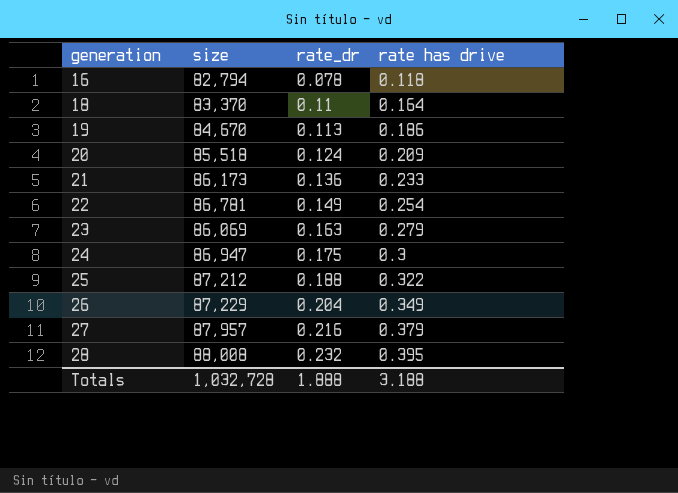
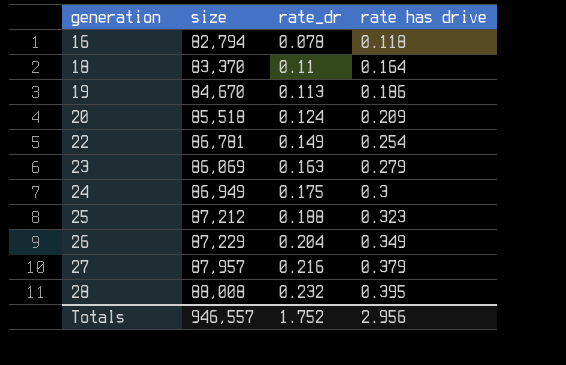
row 21: 86,173 | 0.136 | 0.233 -> none
24 | size: 86,947 -> 86,949
25 | rate has drive: 0.322 -> 0.323
Totals | size: 1,032,728 -> 946,557
Totals | rate_dr: 1.888 -> 1.752
Totals | rate has drive: 3.188 -> 2.956

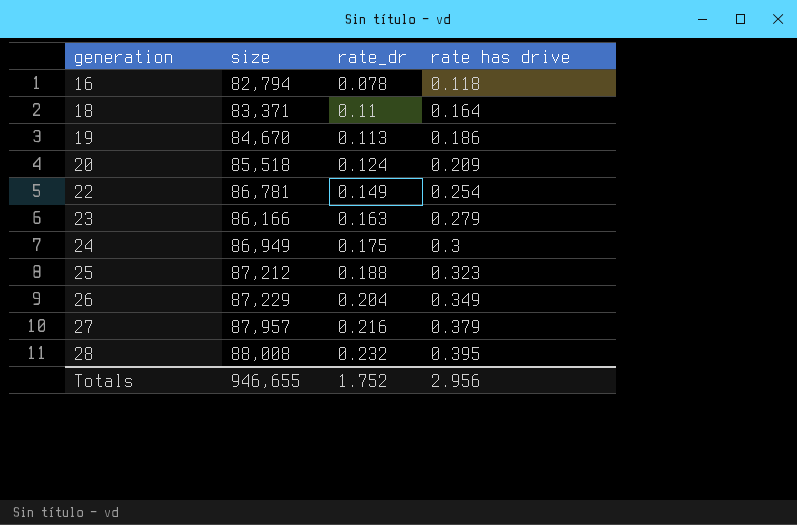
18 | size: 83,370 -> 83,371
23 | size: 86,069 -> 86,166
Totals | size: 946,557 -> 946,655

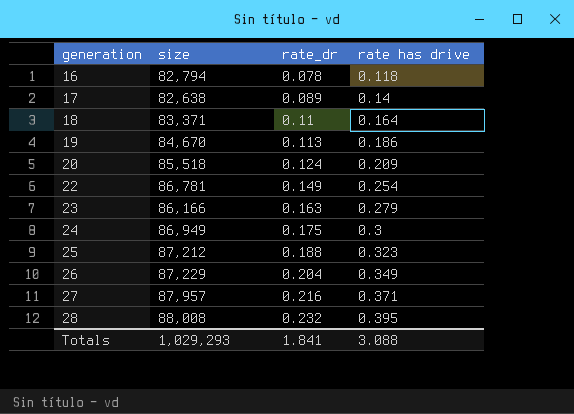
row 17: none -> 82,638 | 0.089 | 0.14
27 | rate has drive: 0.379 -> 0.371
Totals | size: 946,655 -> 1,029,293
Totals | rate_dr: 1.752 -> 1.841
Totals | rate has drive: 2.956 -> 3.088

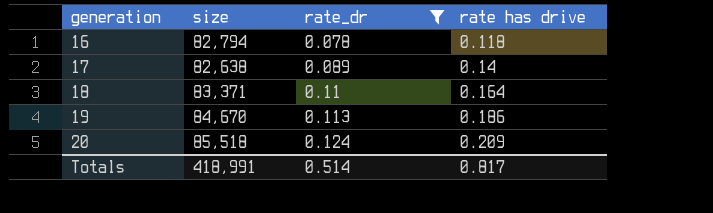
filter: none -> rate_dr <= 0.124
Totals | size: 1,029,293 -> 418,991
Totals | rate_dr: 1.841 -> 0.514
Totals | rate has drive: 3.088 -> 0.817

